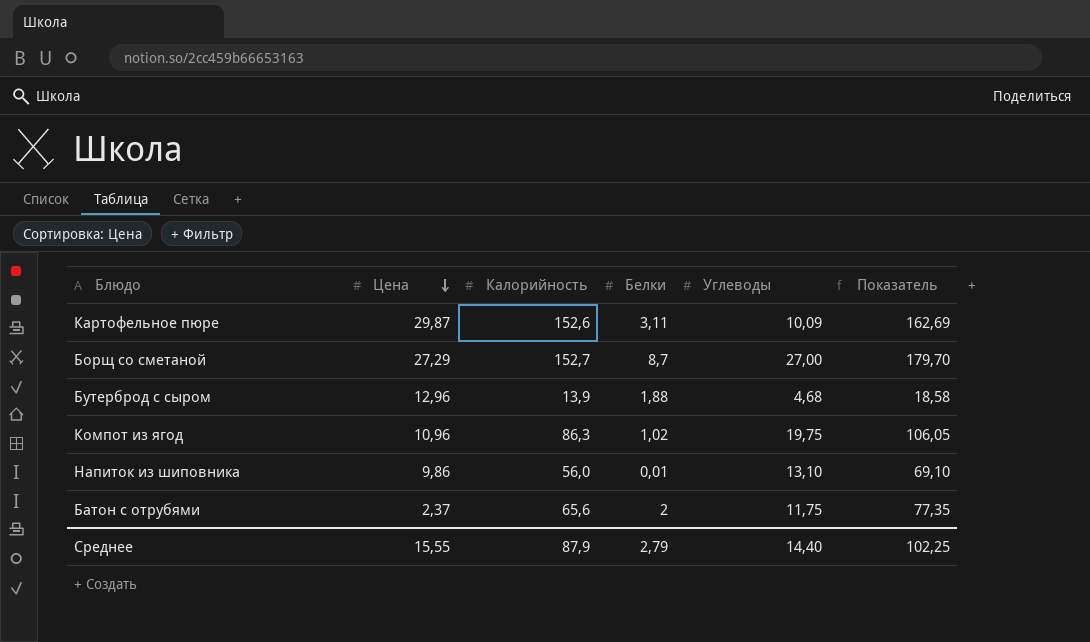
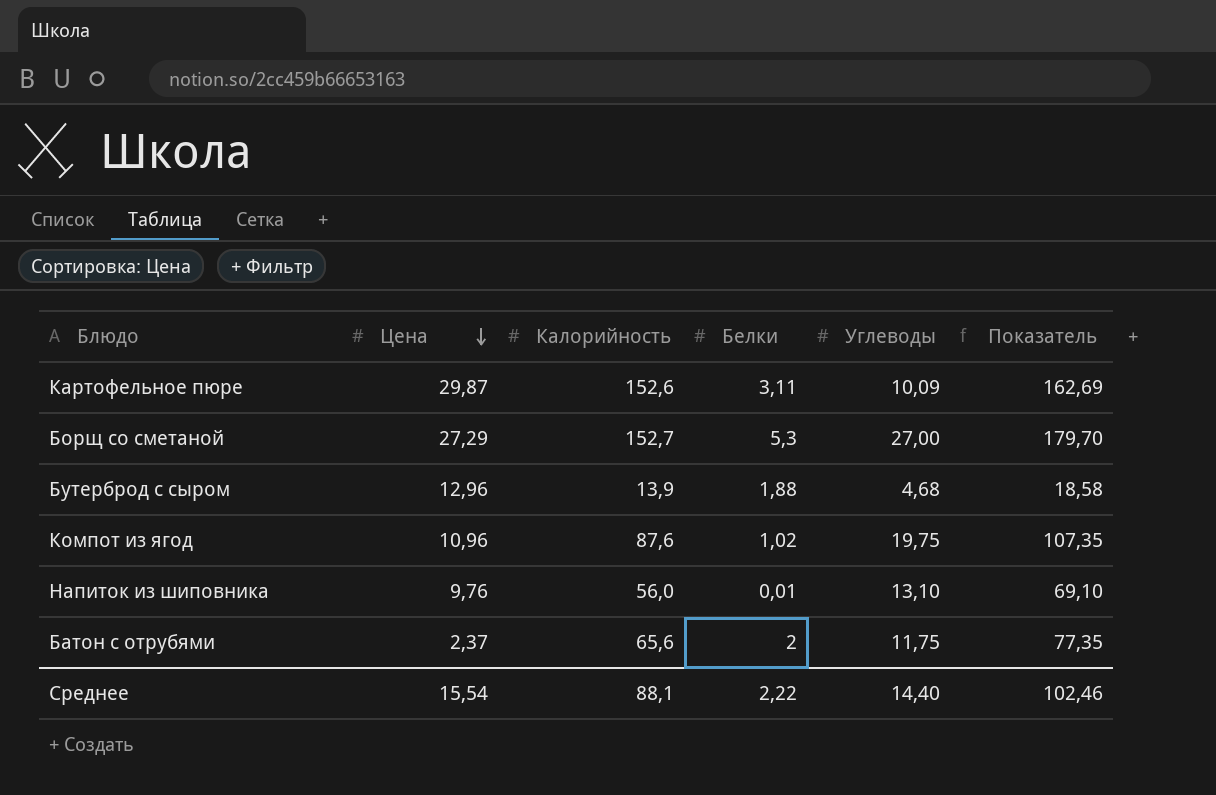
Борщ со сметаной | Белки: 8,7 -> 5,3
Компот из ягод | Калорийность: 86,3 -> 87,6
Компот из ягод | Показатель: 106,05 -> 107,35
Напиток из шиповника | Цена: 9,86 -> 9,76
Среднее | Цена: 15,55 -> 15,54
Среднее | Калорийность: 87,9 -> 88,1
Среднее | Белки: 2,79 -> 2,22
Среднее | Показатель: 102,25 -> 102,46

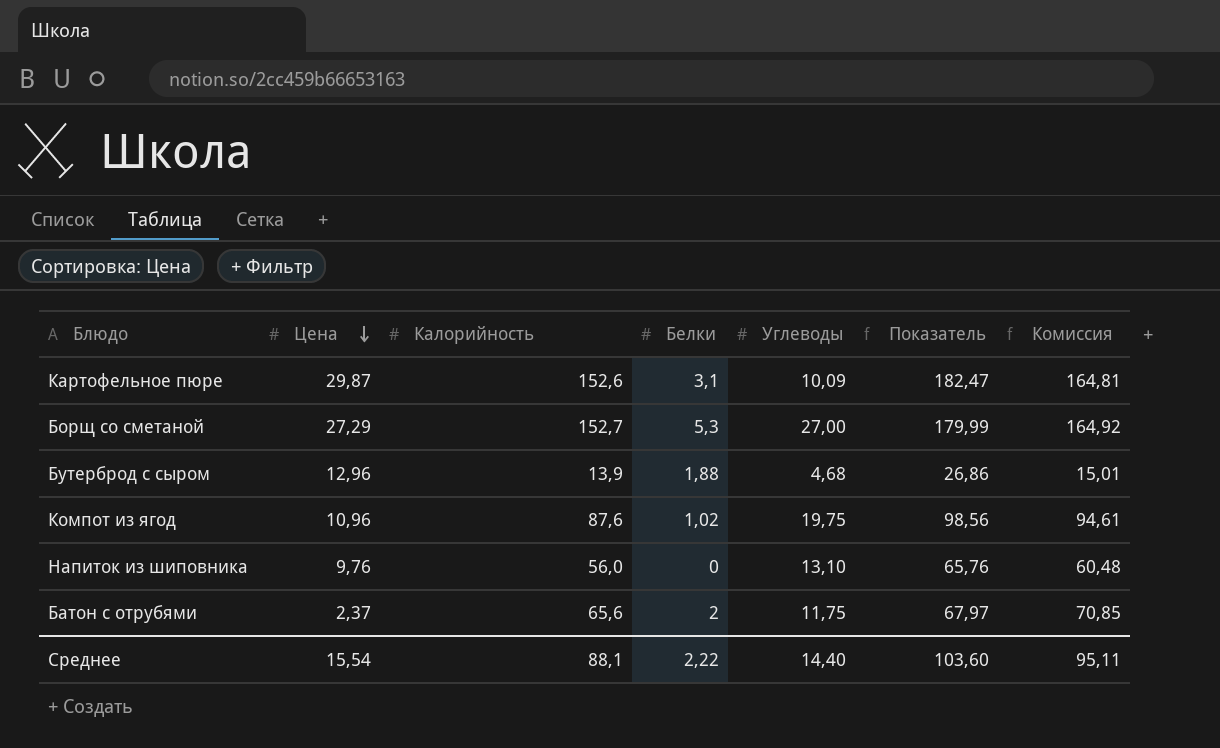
column Показатель | formula: [Калорийность] + [Углеводы] -> [Цена] + [Калорийность]
column Комиссия | formula: none -> [Калорийность] * 1,08
Картофельное пюре | Белки: 3,11 -> 3,1
Напиток из шиповника | Белки: 0,01 -> 0
Среднее | Показатель: 102,46 -> 103,60

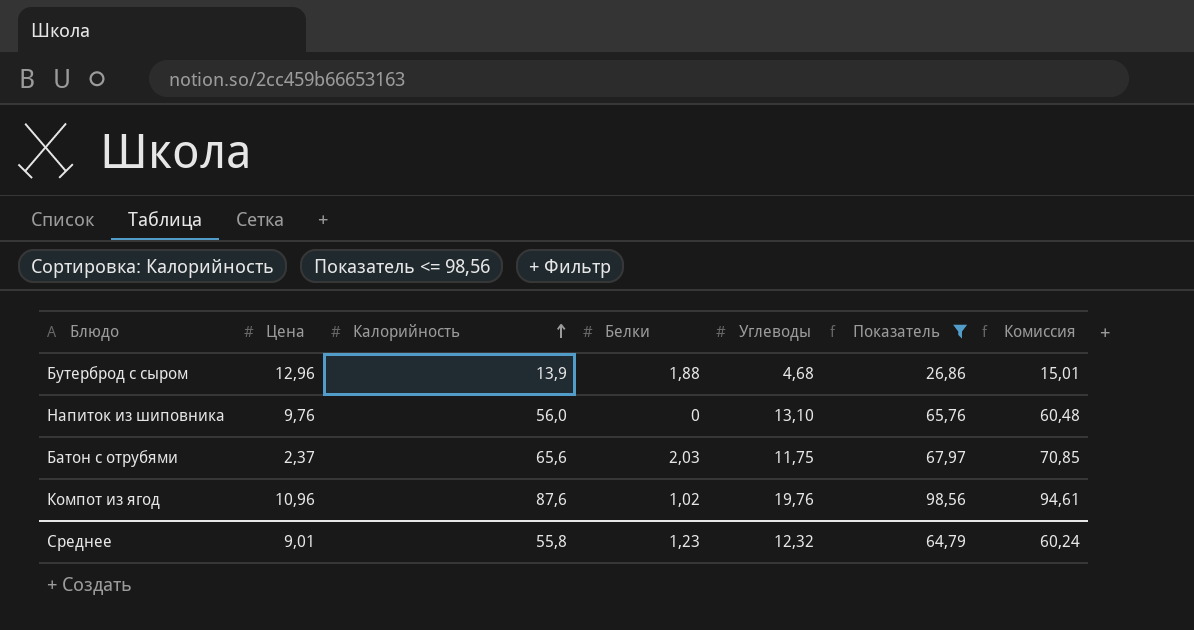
filter: none -> Показатель <= 98,56
row order: Цена descending -> Калорийность ascending
Батон с отрубями | Белки: 2 -> 2,03
Компот из ягод | Углеводы: 19,75 -> 19,76
Среднее | Цена: 15,54 -> 9,01
Среднее | Калорийность: 88,1 -> 55,8
Среднее | Белки: 2,22 -> 1,23
Среднее | Углеводы: 14,40 -> 12,32
Среднее | Показатель: 103,60 -> 64,79
Среднее | Комиссия: 95,11 -> 60,24

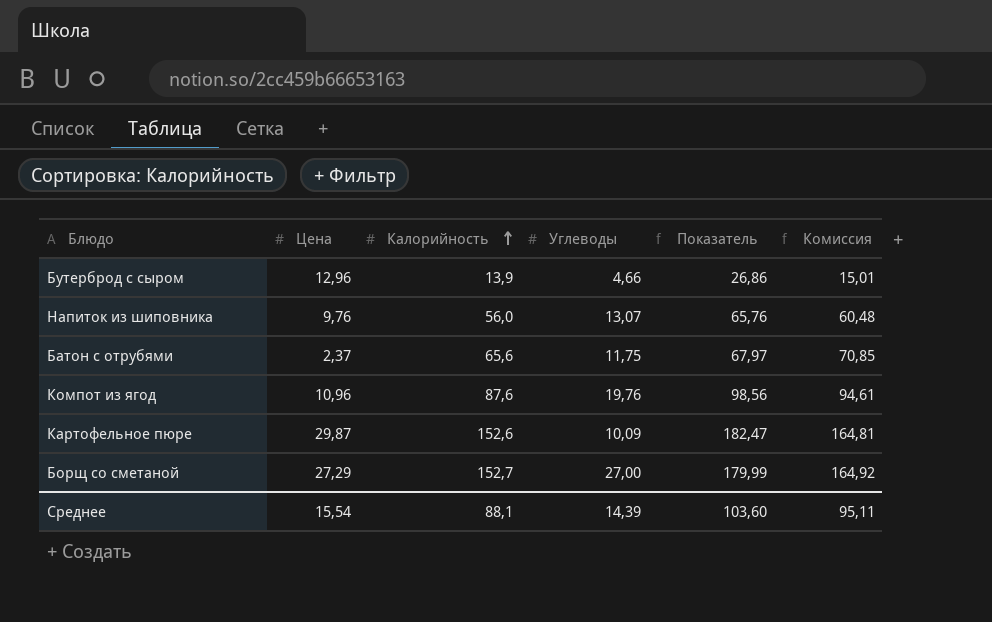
filter: Показатель <= 98,56 -> none
column Белки | position: 4 -> none
Бутерброд с сыром | Углеводы: 4,68 -> 4,66
Напиток из шиповника | Углеводы: 13,10 -> 13,07
Среднее | Цена: 9,01 -> 15,54
Среднее | Калорийность: 55,8 -> 88,1
Среднее | Углеводы: 12,32 -> 14,39
Среднее | Показатель: 64,79 -> 103,60
Среднее | Комиссия: 60,24 -> 95,11

